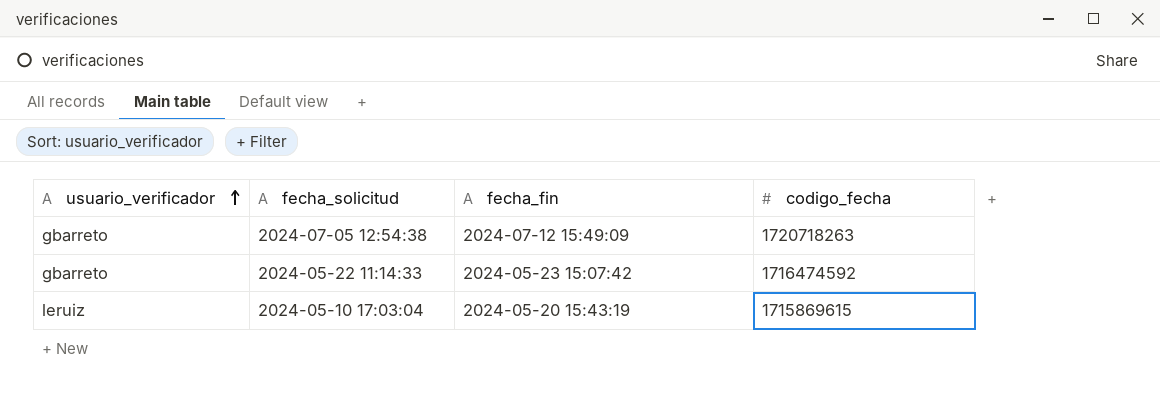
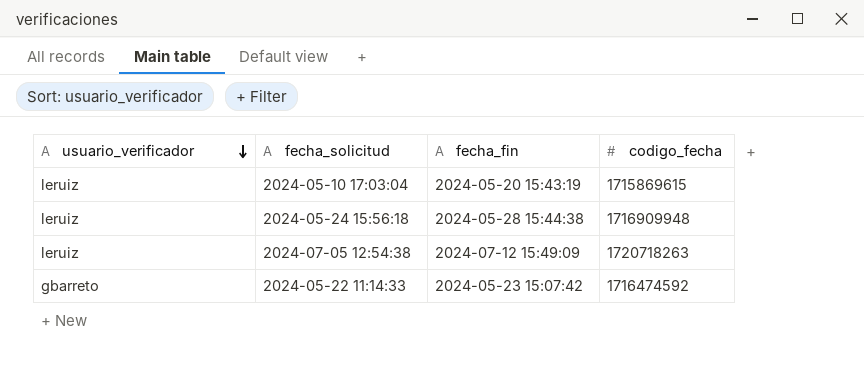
row order: usuario_verificador ascending -> usuario_verificador descending
row 2024-05-24 15:56:18: none -> leruiz | 2024-05-28 15:44:38 | 1716909948
2024-07-05 12:54:38 | usuario_verificador: gbarreto -> leruiz

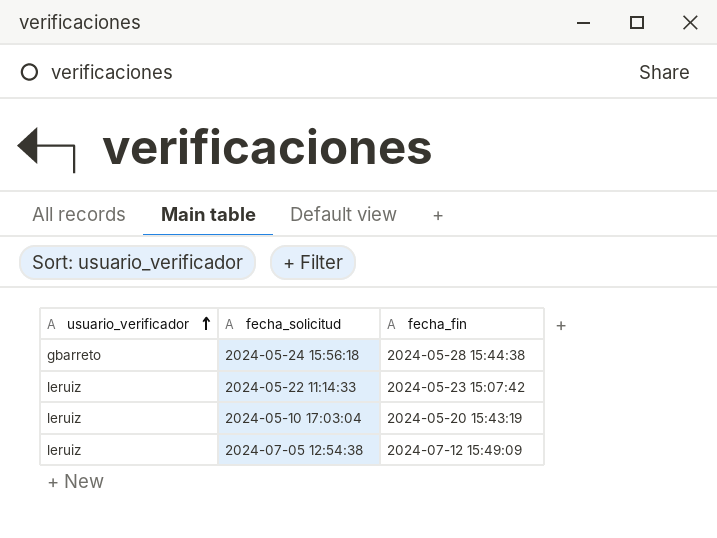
row order: usuario_verificador descending -> usuario_verificador ascending
column codigo_fecha | position: 4 -> none
2024-05-24 15:56:18 | usuario_verificador: leruiz -> gbarreto
2024-05-22 11:14:33 | usuario_verificador: gbarreto -> leruiz

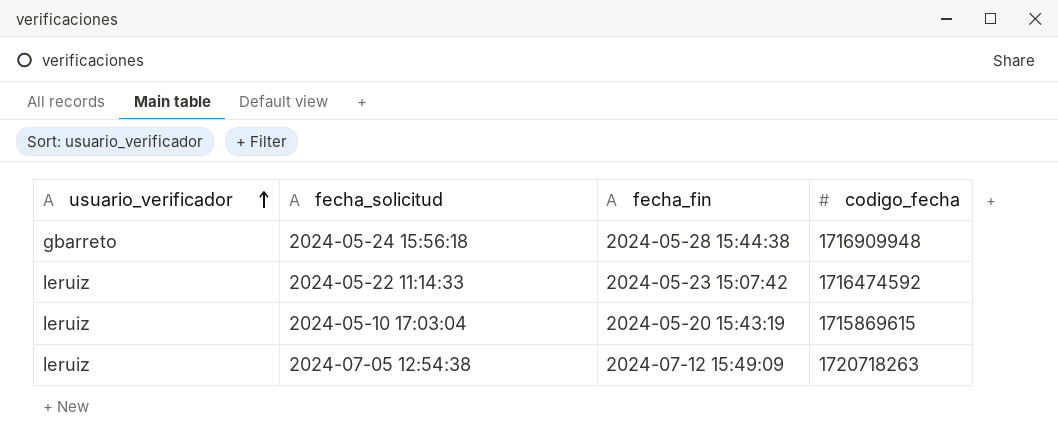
column codigo_fecha | position: none -> 4

